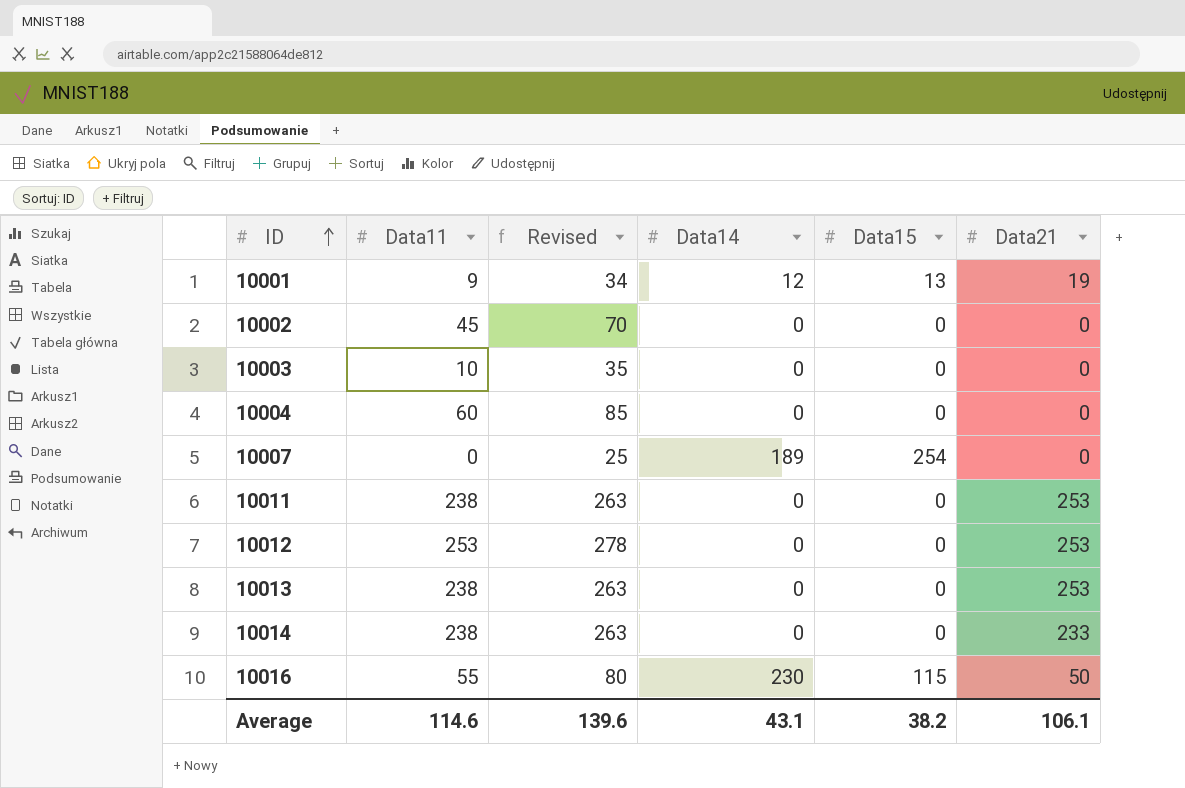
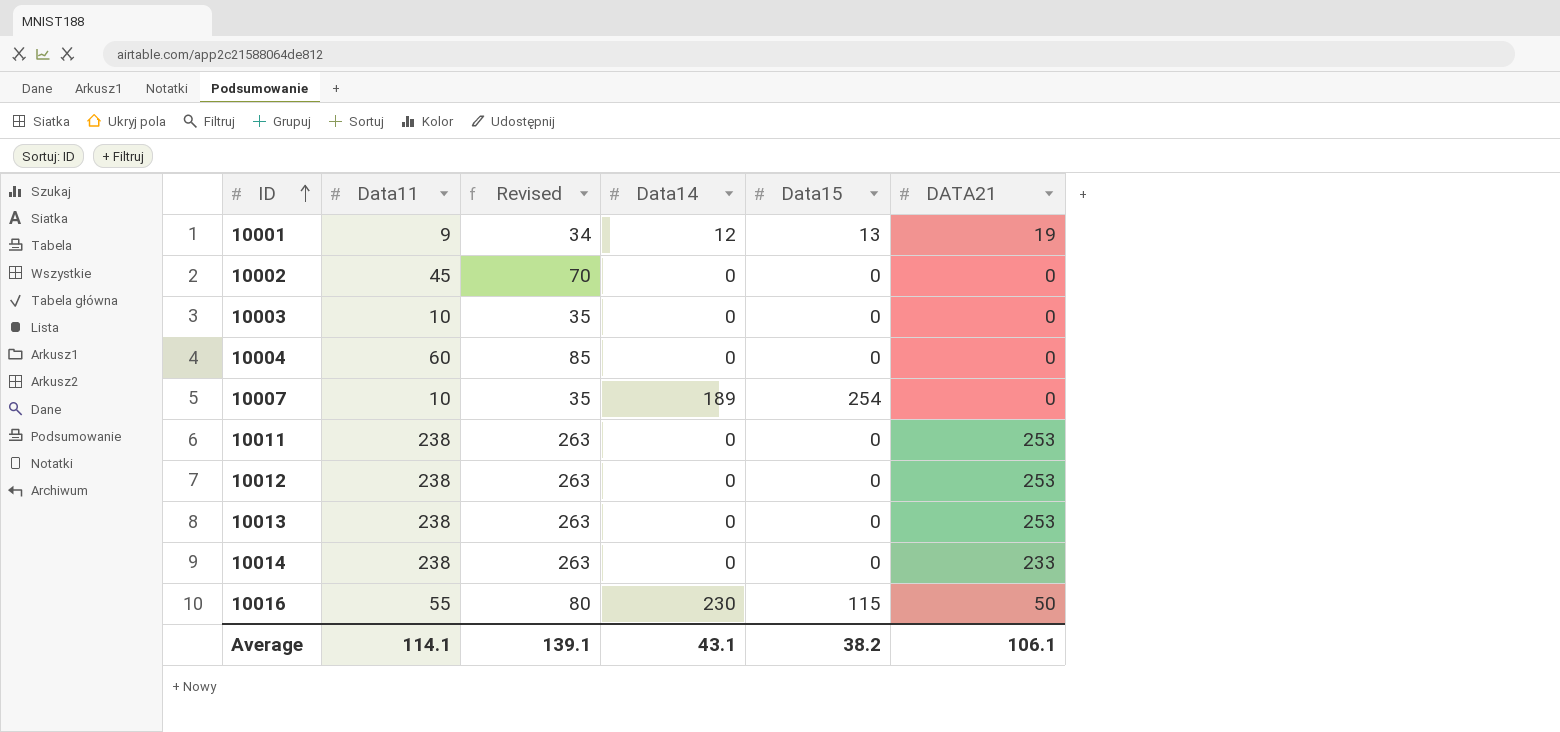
column name: Data21 -> DATA21
10007 | Data11: 0 -> 10
10007 | Revised: 25 -> 35
10012 | Data11: 253 -> 238
10012 | Revised: 278 -> 263
Average | Data11: 114.6 -> 114.1
Average | Revised: 139.6 -> 139.1

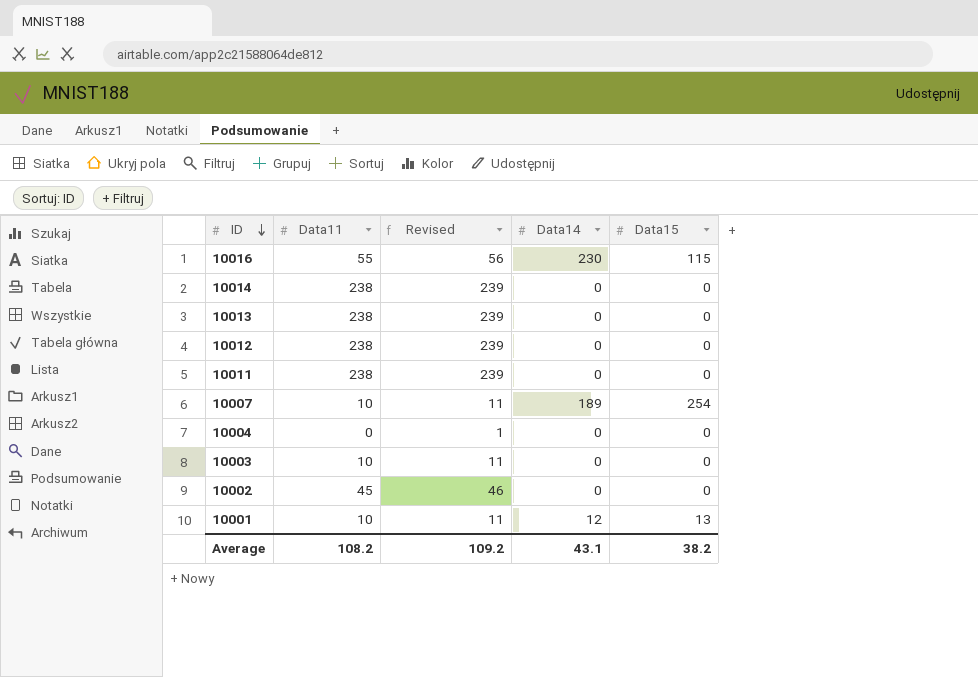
row order: ID ascending -> ID descending
column DATA21 | position: 6 -> none
column Revised | formula: [Data11] + 25 -> [Data11] + 1
10004 | Data11: 60 -> 0
10001 | Data11: 9 -> 10
Average | Data11: 114.1 -> 108.2
Average | Revised: 139.1 -> 109.2

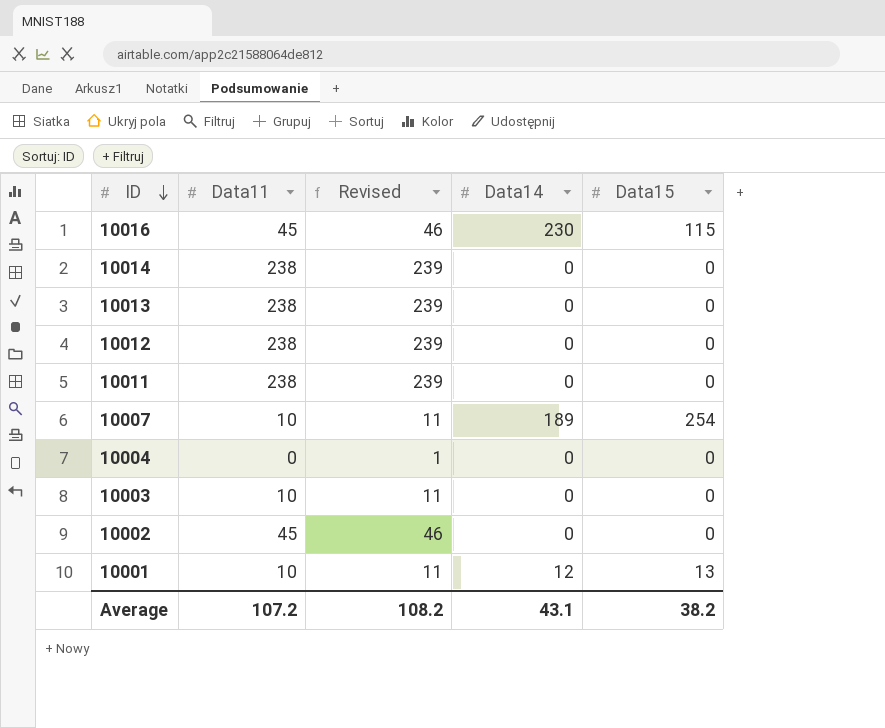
10016 | Data11: 55 -> 45
10016 | Revised: 56 -> 46
Average | Data11: 108.2 -> 107.2
Average | Revised: 109.2 -> 108.2

